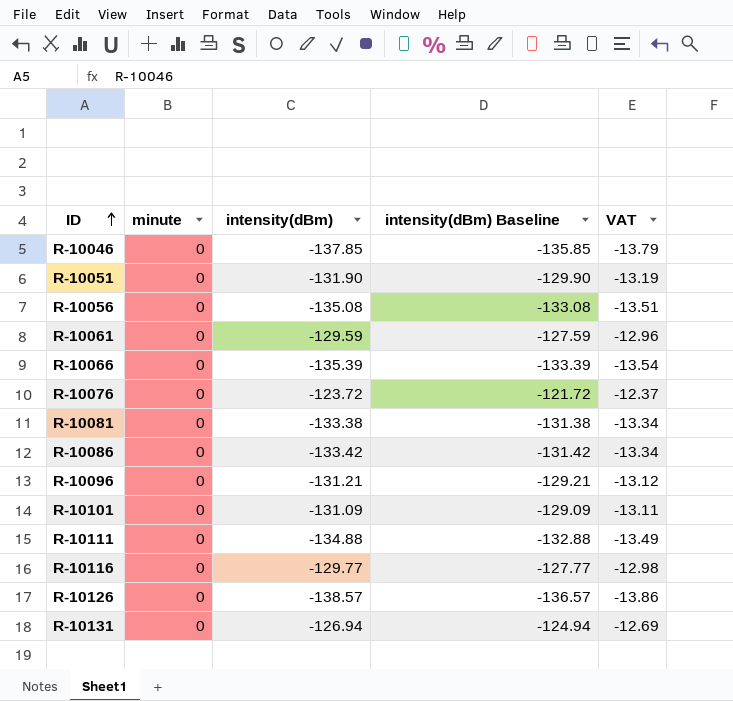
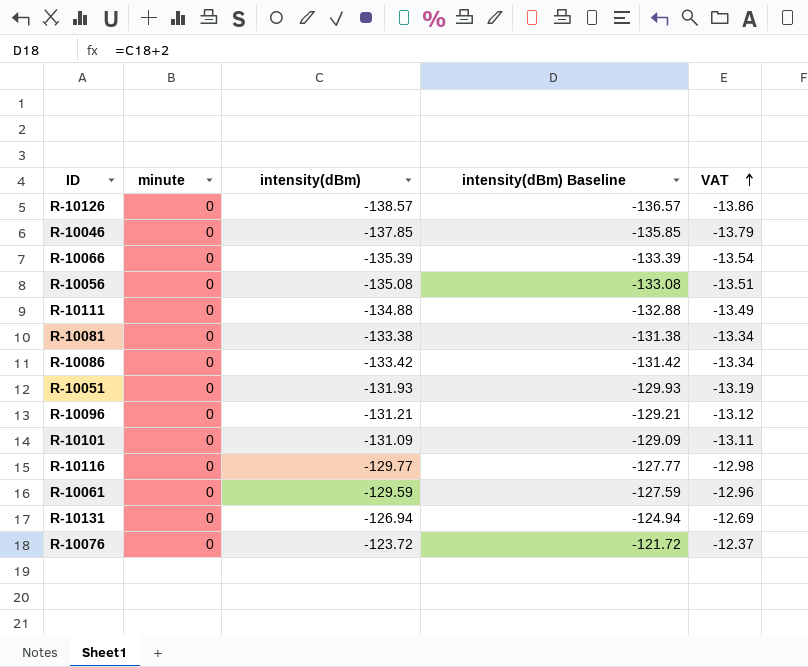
row order: ID ascending -> VAT ascending
R-10051 | intensity(dBm): -131.90 -> -131.93
R-10051 | intensity(dBm) Baseline: -129.90 -> -129.93

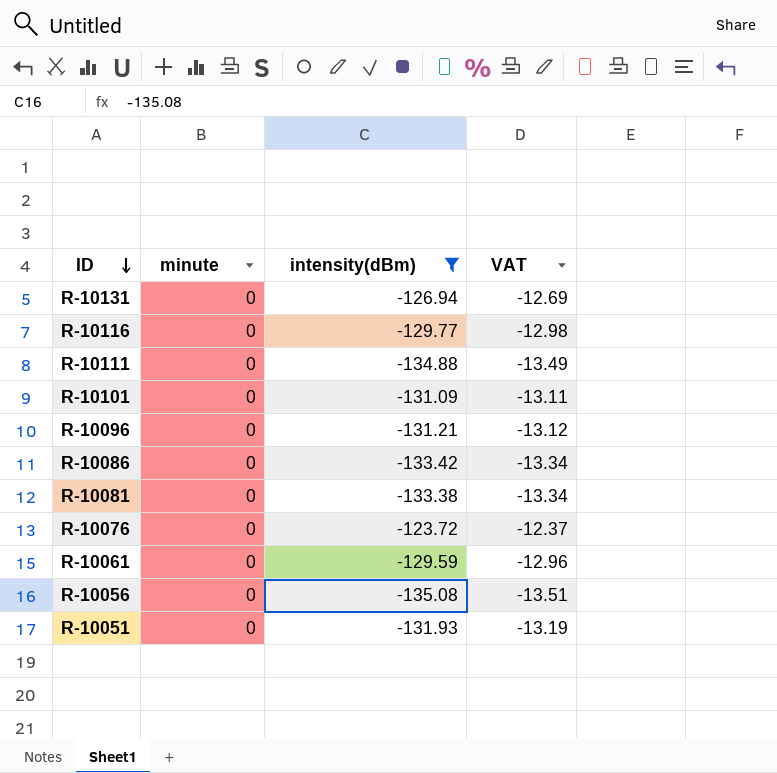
filter: none -> intensity(dBm) >= -135.08
row order: VAT ascending -> ID descending
column intensity(dBm) Baseline | formula: [intensity(dBm)] + 2 -> none

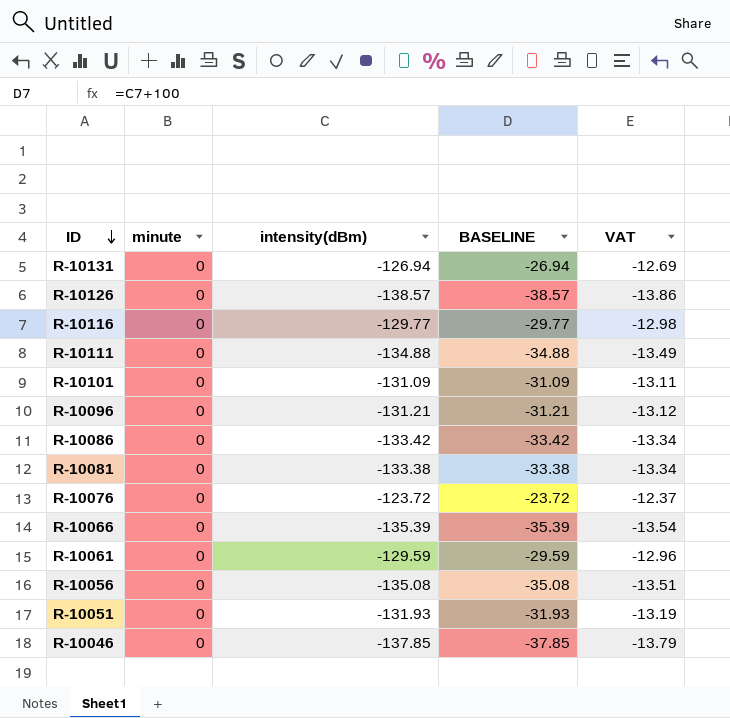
filter: intensity(dBm) >= -135.08 -> none
column BASELINE | formula: none -> [intensity(dBm)] + 100

